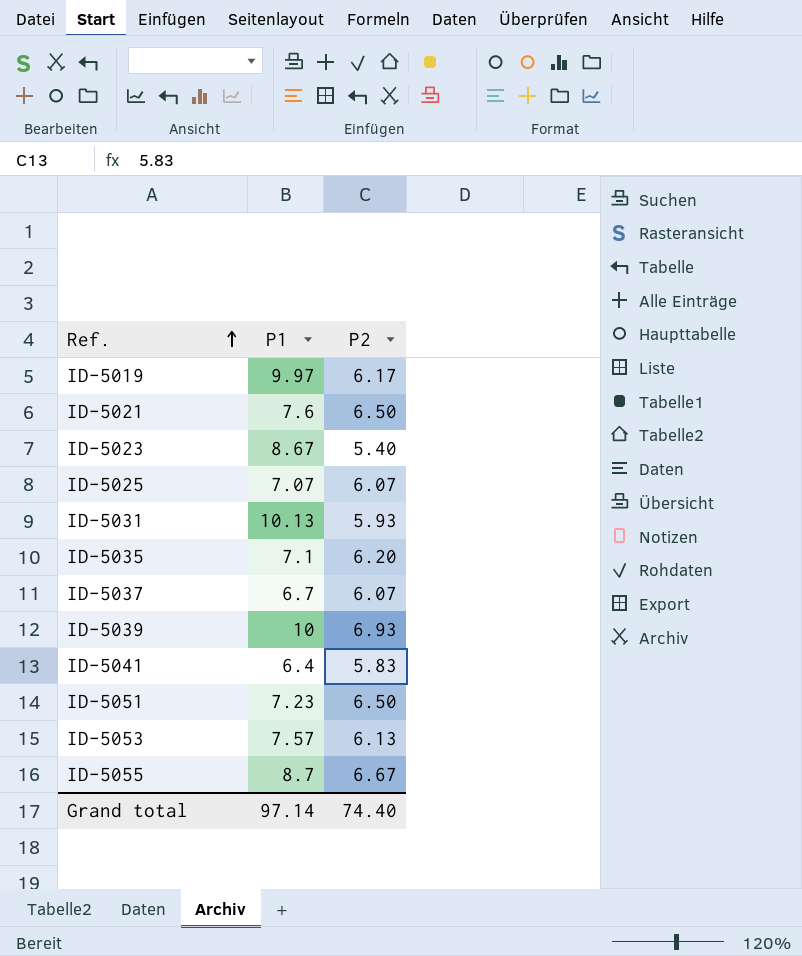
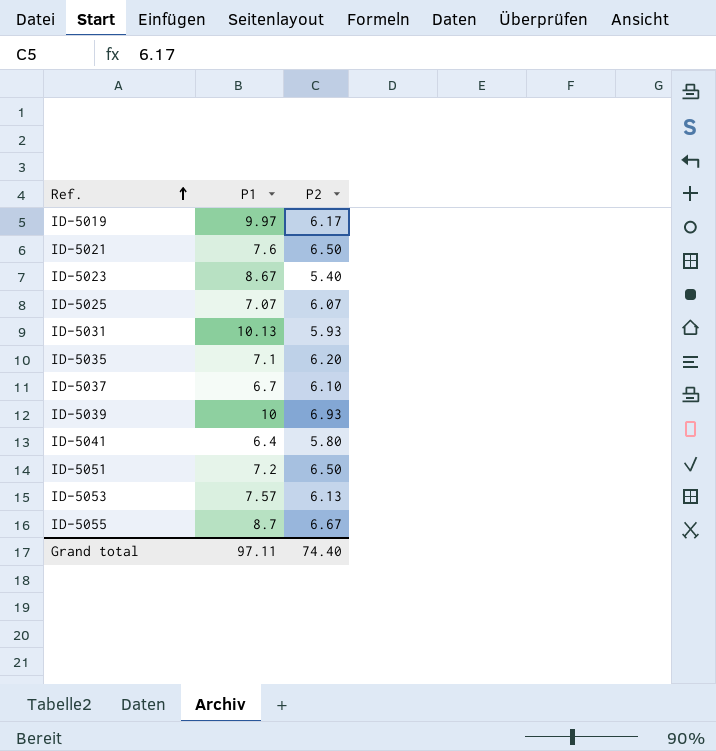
ID-5037 | P2: 6.07 -> 6.10
ID-5041 | P2: 5.83 -> 5.80
ID-5051 | P1: 7.23 -> 7.2
Grand total | P1: 97.14 -> 97.11

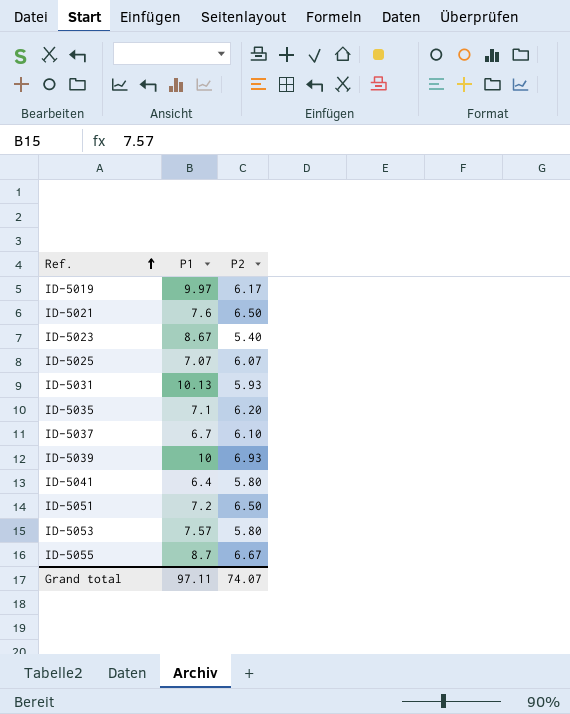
ID-5053 | P2: 6.13 -> 5.80
Grand total | P2: 74.40 -> 74.07

